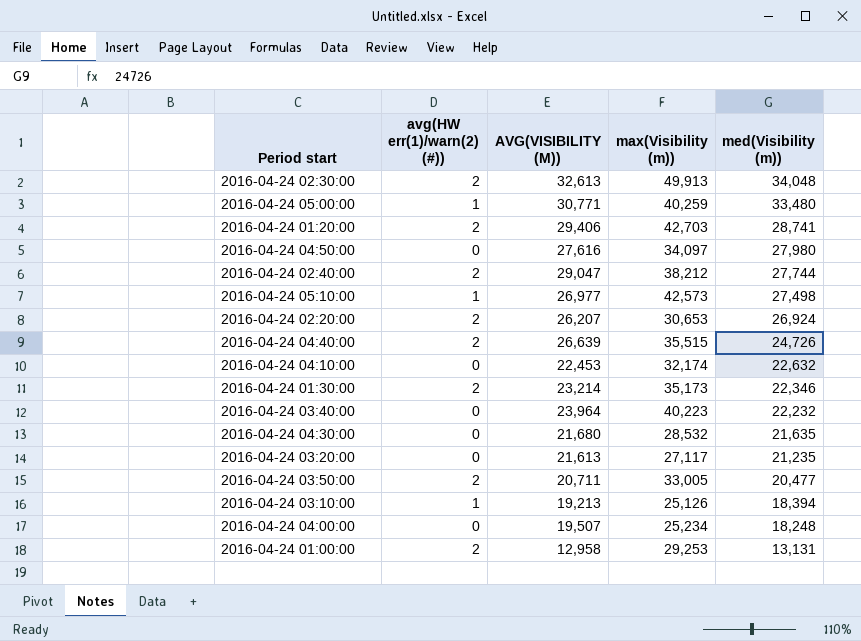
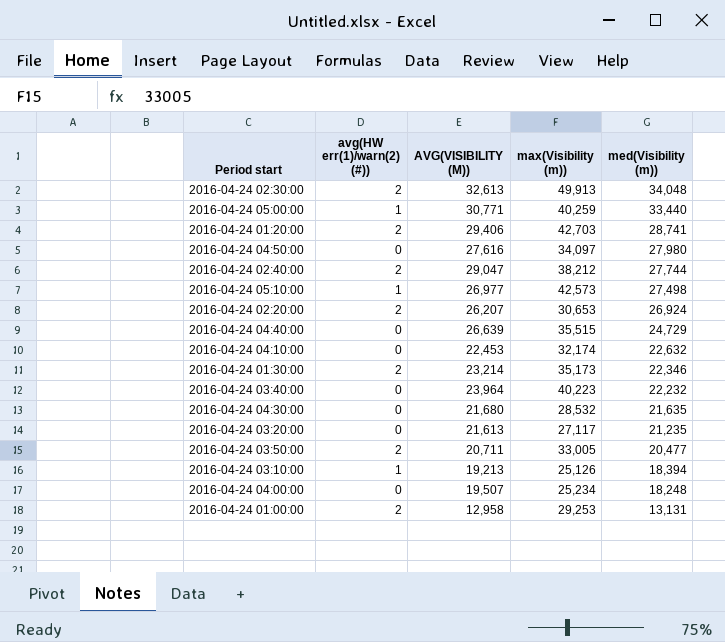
2016-04-24 05:00:00 | med(Visibility (m)): 33,480 -> 33,440
2016-04-24 04:40:00 | avg(HW err(1)/warn(2) (#)): 2 -> 0
2016-04-24 04:40:00 | med(Visibility (m)): 24,726 -> 24,729

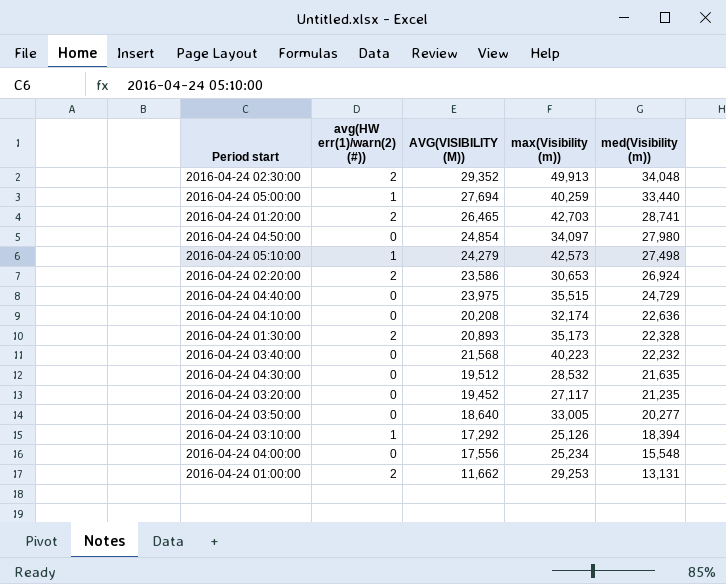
row 2016-04-24 02:40:00: 2 | 29,047 | 38,212 | 27,744 -> none
2016-04-24 02:30:00 | AVG(VISIBILITY (M)): 32,613 -> 29,352
2016-04-24 05:00:00 | AVG(VISIBILITY (M)): 30,771 -> 27,694
2016-04-24 01:20:00 | AVG(VISIBILITY (M)): 29,406 -> 26,465
2016-04-24 04:50:00 | AVG(VISIBILITY (M)): 27,616 -> 24,854
2016-04-24 05:10:00 | AVG(VISIBILITY (M)): 26,977 -> 24,279
2016-04-24 02:20:00 | AVG(VISIBILITY (M)): 26,207 -> 23,586
2016-04-24 04:40:00 | AVG(VISIBILITY (M)): 26,639 -> 23,975
2016-04-24 04:10:00 | AVG(VISIBILITY (M)): 22,453 -> 20,208
2016-04-24 04:10:00 | med(Visibility (m)): 22,632 -> 22,636
2016-04-24 01:30:00 | AVG(VISIBILITY (M)): 23,214 -> 20,893
2016-04-24 01:30:00 | med(Visibility (m)): 22,346 -> 22,328
2016-04-24 03:40:00 | AVG(VISIBILITY (M)): 23,964 -> 21,568
2016-04-24 04:30:00 | AVG(VISIBILITY (M)): 21,680 -> 19,512
2016-04-24 03:20:00 | AVG(VISIBILITY (M)): 21,613 -> 19,452
2016-04-24 03:50:00 | avg(HW err(1)/warn(2) (#)): 2 -> 0
2016-04-24 03:50:00 | AVG(VISIBILITY (M)): 20,711 -> 18,640
2016-04-24 03:50:00 | med(Visibility (m)): 20,477 -> 20,277
2016-04-24 03:10:00 | AVG(VISIBILITY (M)): 19,213 -> 17,292
2016-04-24 04:00:00 | AVG(VISIBILITY (M)): 19,507 -> 17,556
2016-04-24 04:00:00 | med(Visibility (m)): 18,248 -> 15,548
2016-04-24 01:00:00 | AVG(VISIBILITY (M)): 12,958 -> 11,662

